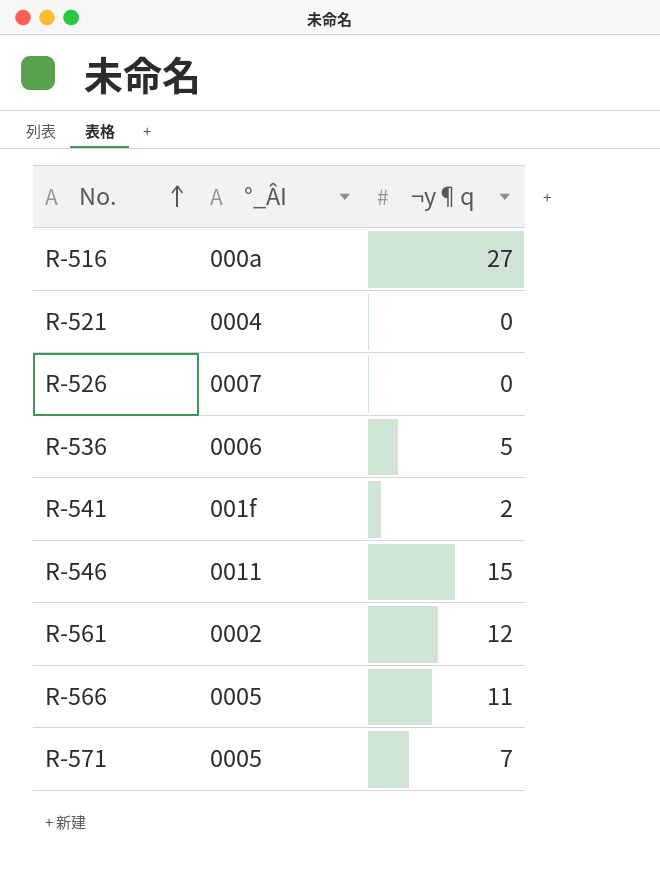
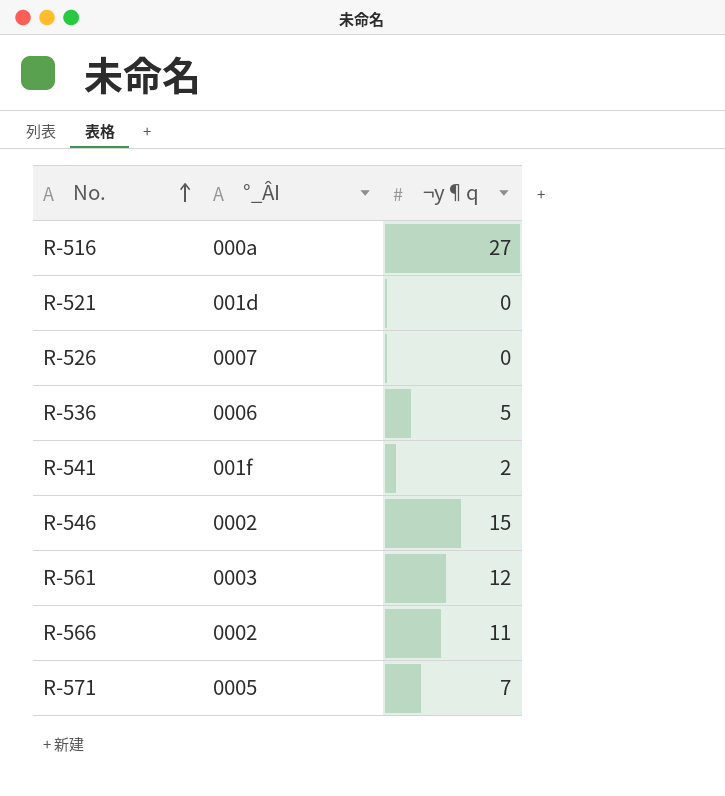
R-521 | °_ÂI: 0004 -> 001d
R-546 | °_ÂI: 0011 -> 0002
R-561 | °_ÂI: 0002 -> 0003
R-566 | °_ÂI: 0005 -> 0002

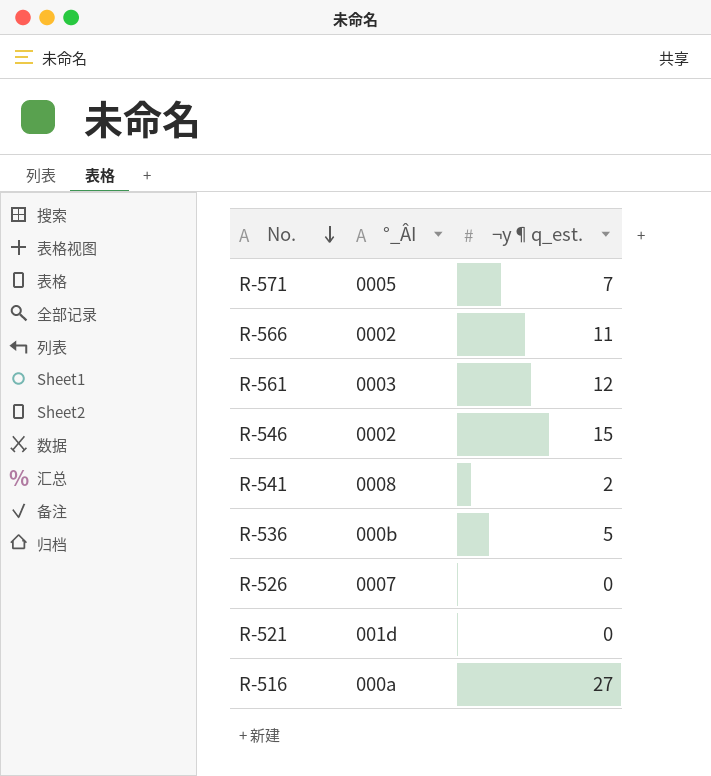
row order: No. ascending -> No. descending
column name: ¬y¶q -> ¬y¶q_est.
R-541 | °_ÂI: 001f -> 0008
R-536 | °_ÂI: 0006 -> 000b

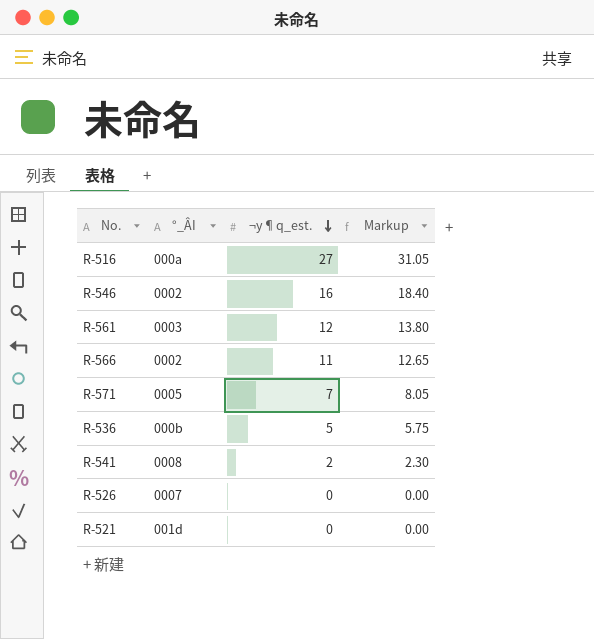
row order: No. descending -> ¬y¶q_est. descending
column Markup | formula: none -> [¬y¶q_est.] * 1.15
R-546 | ¬y¶q_est.: 15 -> 16

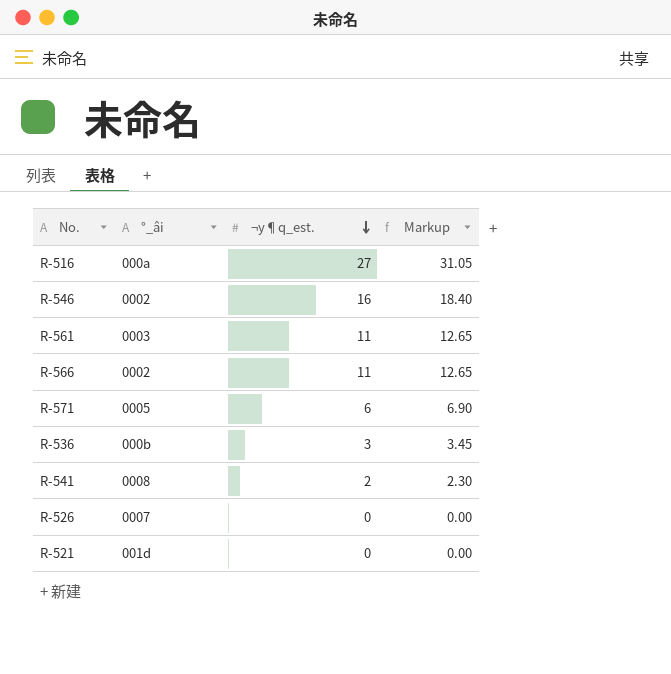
column name: °_ÂI -> °_âi
R-561 | ¬y¶q_est.: 12 -> 11
R-561 | Markup: 13.80 -> 12.65
R-571 | ¬y¶q_est.: 7 -> 6
R-571 | Markup: 8.05 -> 6.90
R-536 | ¬y¶q_est.: 5 -> 3
R-536 | Markup: 5.75 -> 3.45

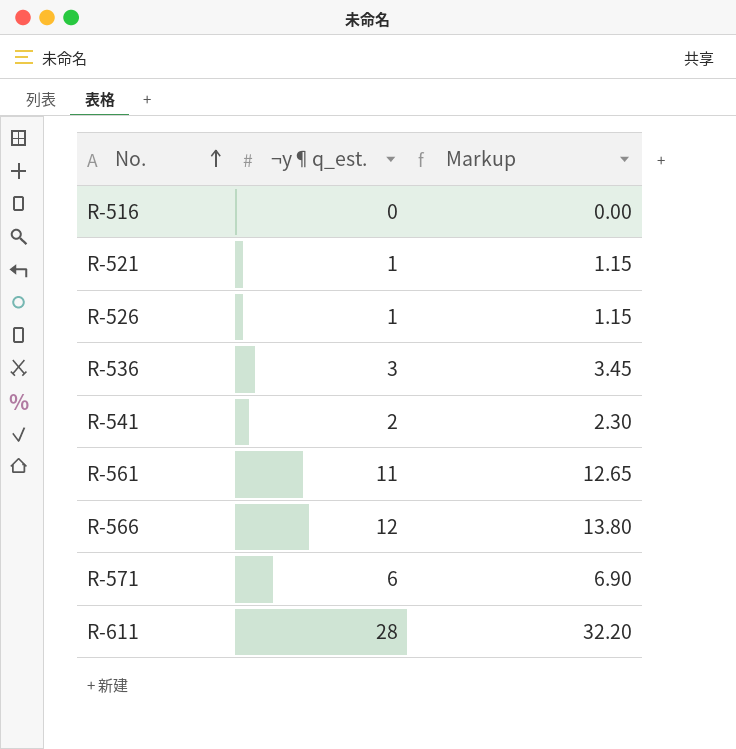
row order: ¬y¶q_est. descending -> No. ascending
column °_âi | position: 2 -> none
row R-546: 0002 | 16 | 18.40 -> none
R-516 | ¬y¶q_est.: 27 -> 0
R-516 | Markup: 31.05 -> 0.00
R-521 | ¬y¶q_est.: 0 -> 1
R-521 | Markup: 0.00 -> 1.15
R-526 | ¬y¶q_est.: 0 -> 1
R-526 | Markup: 0.00 -> 1.15
R-566 | ¬y¶q_est.: 11 -> 12
R-566 | Markup: 12.65 -> 13.80
row R-611: none -> 28 | 32.20

